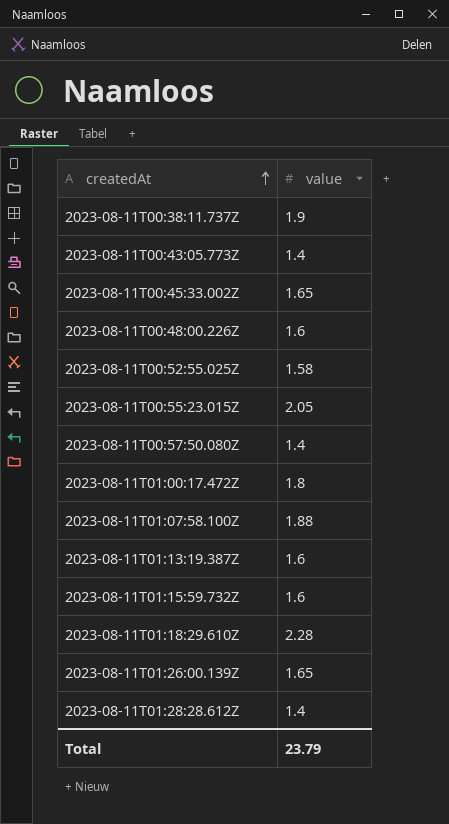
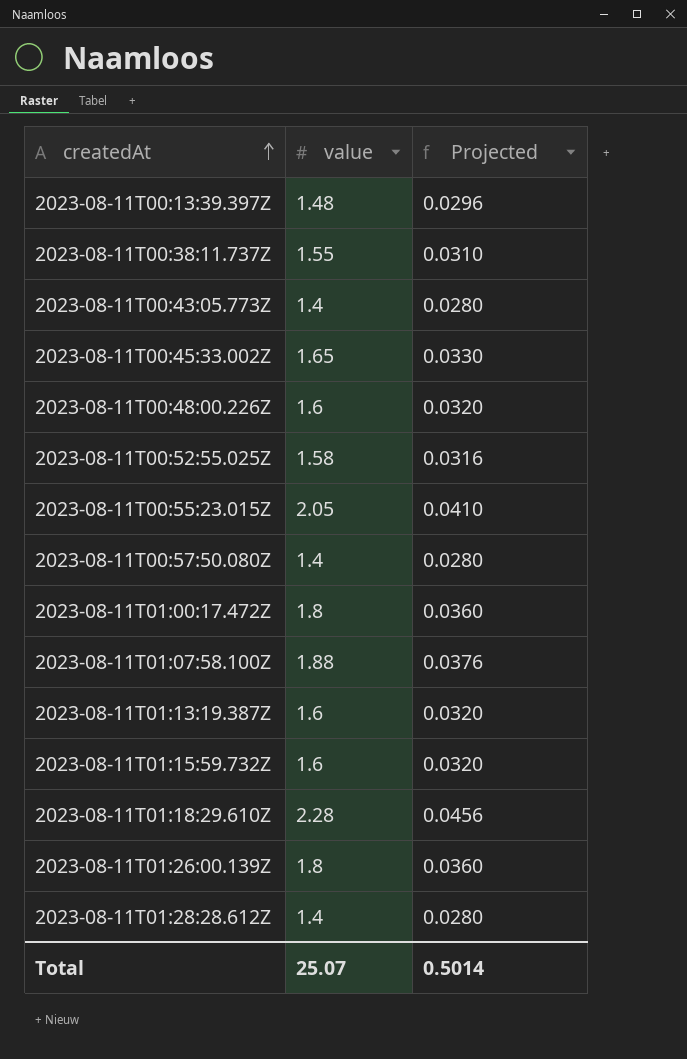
column Projected | formula: none -> [value] * 0.02
row 2023-08-11T00:13:39.397Z: none -> 1.48 | 0.0296
2023-08-11T00:38:11.737Z | value: 1.9 -> 1.55
2023-08-11T01:26:00.139Z | value: 1.65 -> 1.8
Total | value: 23.79 -> 25.07

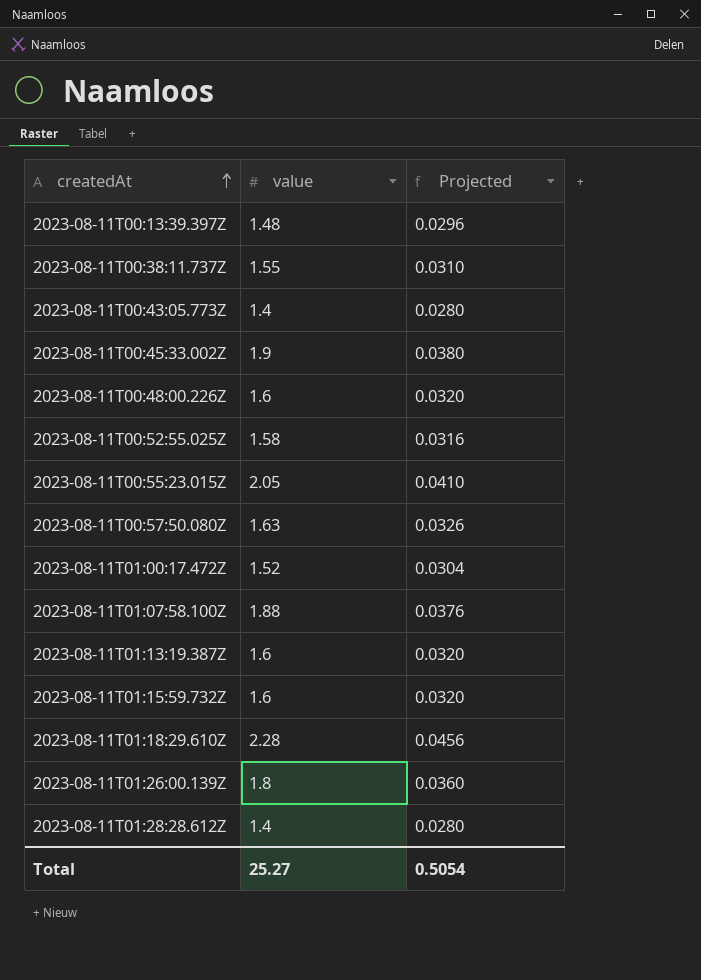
2023-08-11T00:45:33.002Z | value: 1.65 -> 1.9
2023-08-11T00:45:33.002Z | Projected: 0.0330 -> 0.0380
2023-08-11T00:57:50.080Z | value: 1.4 -> 1.63
2023-08-11T00:57:50.080Z | Projected: 0.0280 -> 0.0326
2023-08-11T01:00:17.472Z | value: 1.8 -> 1.52
2023-08-11T01:00:17.472Z | Projected: 0.0360 -> 0.0304
Total | value: 25.07 -> 25.27
Total | Projected: 0.5014 -> 0.5054

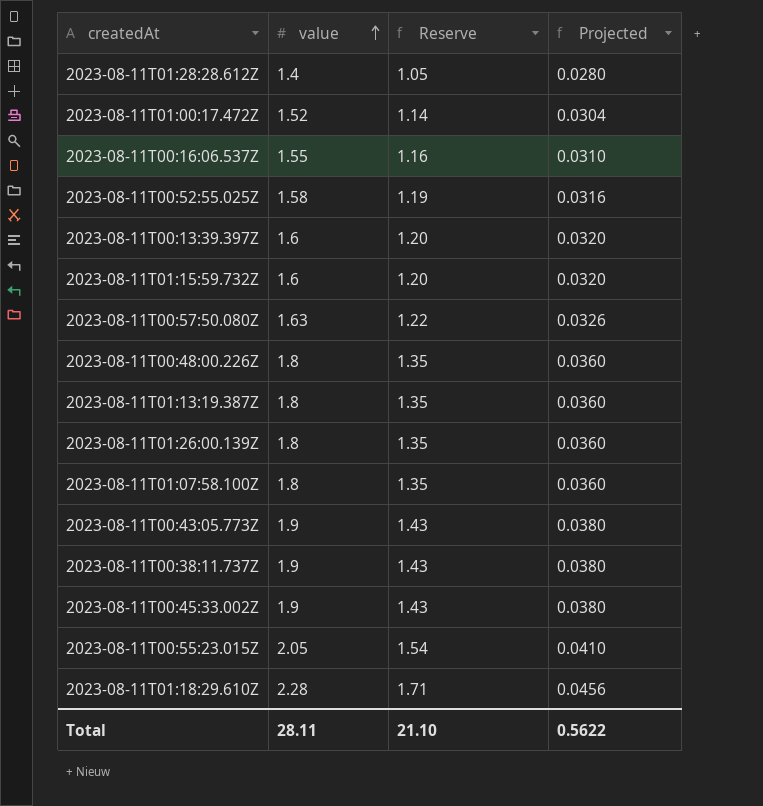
row order: createdAt ascending -> value ascending
column Reserve | formula: none -> [value] * 0.75
row 2023-08-11T00:16:06.537Z: none -> 1.55 | 1.16 | 0.0310
2023-08-11T00:13:39.397Z | value: 1.48 -> 1.6
2023-08-11T00:13:39.397Z | Projected: 0.0296 -> 0.0320
2023-08-11T00:48:00.226Z | value: 1.6 -> 1.8
2023-08-11T00:48:00.226Z | Projected: 0.0320 -> 0.0360
2023-08-11T01:13:19.387Z | value: 1.6 -> 1.8
2023-08-11T01:13:19.387Z | Projected: 0.0320 -> 0.0360
2023-08-11T01:07:58.100Z | value: 1.88 -> 1.8
2023-08-11T01:07:58.100Z | Projected: 0.0376 -> 0.0360
2023-08-11T00:43:05.773Z | value: 1.4 -> 1.9
2023-08-11T00:43:05.773Z | Projected: 0.0280 -> 0.0380
2023-08-11T00:38:11.737Z | value: 1.55 -> 1.9
2023-08-11T00:38:11.737Z | Projected: 0.0310 -> 0.0380
Total | value: 25.27 -> 28.11
Total | Projected: 0.5054 -> 0.5622

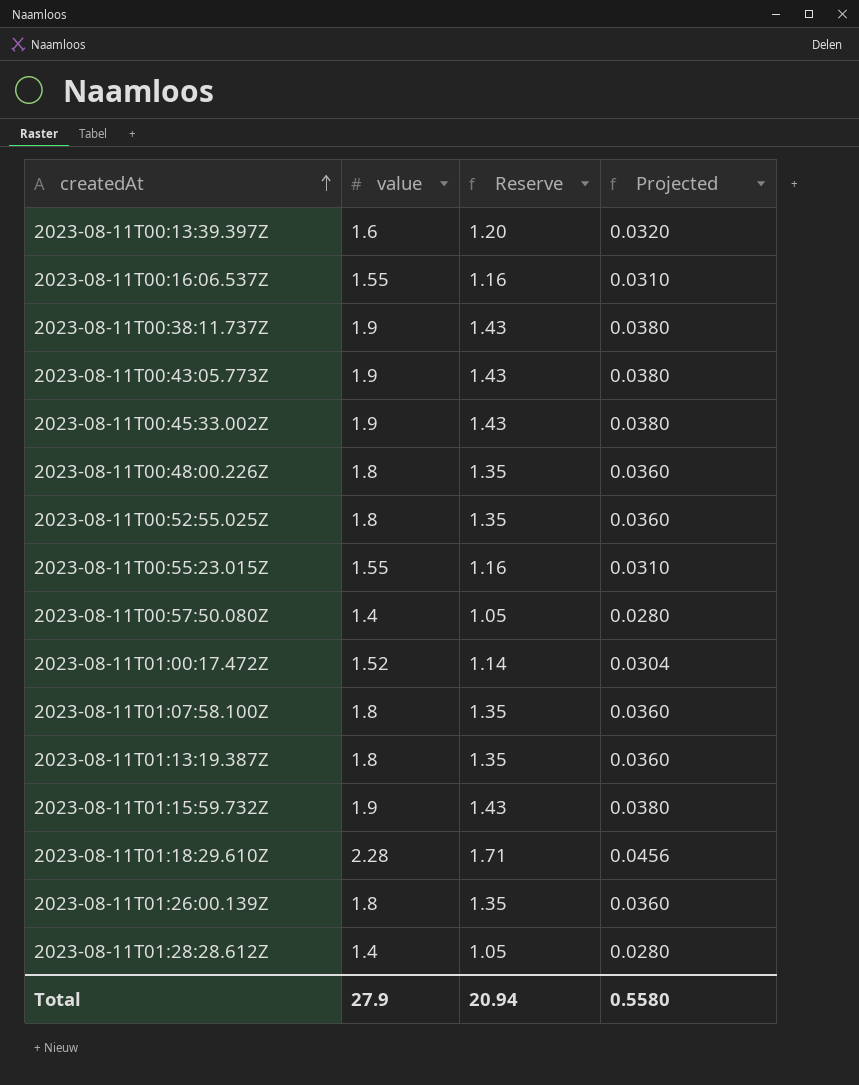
row order: value ascending -> createdAt ascending
2023-08-11T00:52:55.025Z | value: 1.58 -> 1.8
2023-08-11T00:52:55.025Z | Reserve: 1.19 -> 1.35
2023-08-11T00:52:55.025Z | Projected: 0.0316 -> 0.0360
2023-08-11T00:55:23.015Z | value: 2.05 -> 1.55
2023-08-11T00:55:23.015Z | Reserve: 1.54 -> 1.16
2023-08-11T00:55:23.015Z | Projected: 0.0410 -> 0.0310
2023-08-11T00:57:50.080Z | value: 1.63 -> 1.4
2023-08-11T00:57:50.080Z | Reserve: 1.22 -> 1.05
2023-08-11T00:57:50.080Z | Projected: 0.0326 -> 0.0280
2023-08-11T01:15:59.732Z | value: 1.6 -> 1.9
2023-08-11T01:15:59.732Z | Reserve: 1.20 -> 1.43
2023-08-11T01:15:59.732Z | Projected: 0.0320 -> 0.0380
Total | value: 28.11 -> 27.9
Total | Reserve: 21.10 -> 20.94
Total | Projected: 0.5622 -> 0.5580

